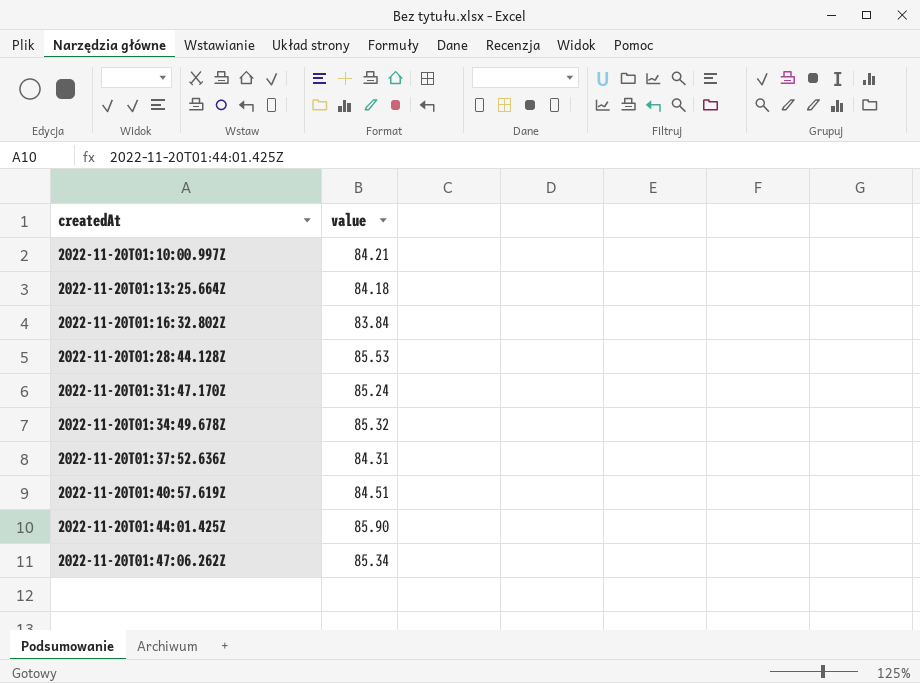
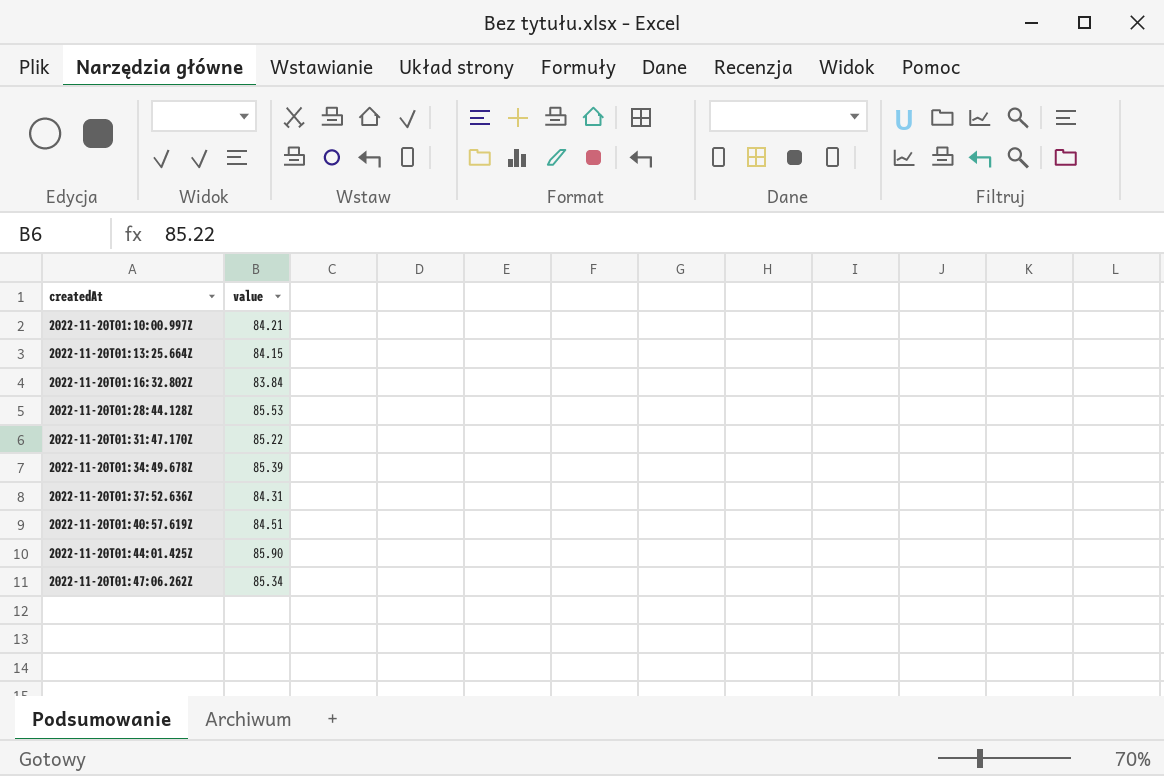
2022-11-20T01:13:25.664Z | value: 84.18 -> 84.15
2022-11-20T01:31:47.170Z | value: 85.24 -> 85.22
2022-11-20T01:34:49.678Z | value: 85.32 -> 85.39

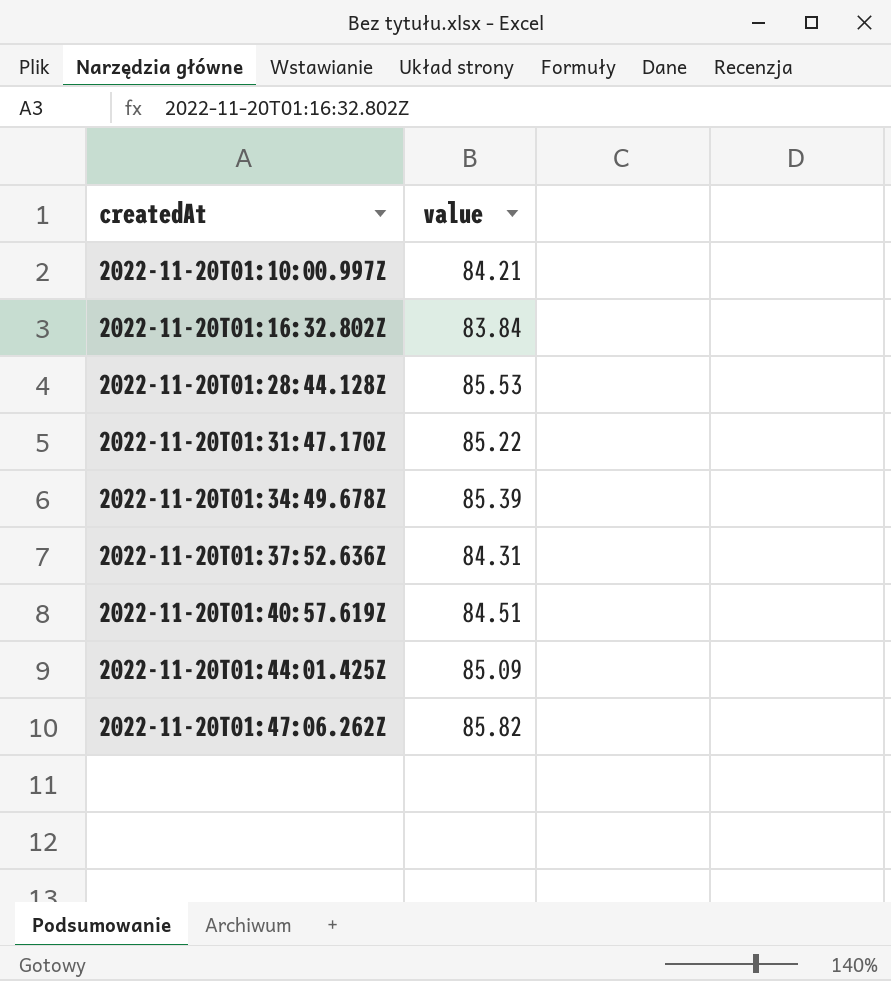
row 2022-11-20T01:13:25.664Z: 84.15 -> none
2022-11-20T01:44:01.425Z | value: 85.90 -> 85.09
2022-11-20T01:47:06.262Z | value: 85.34 -> 85.82

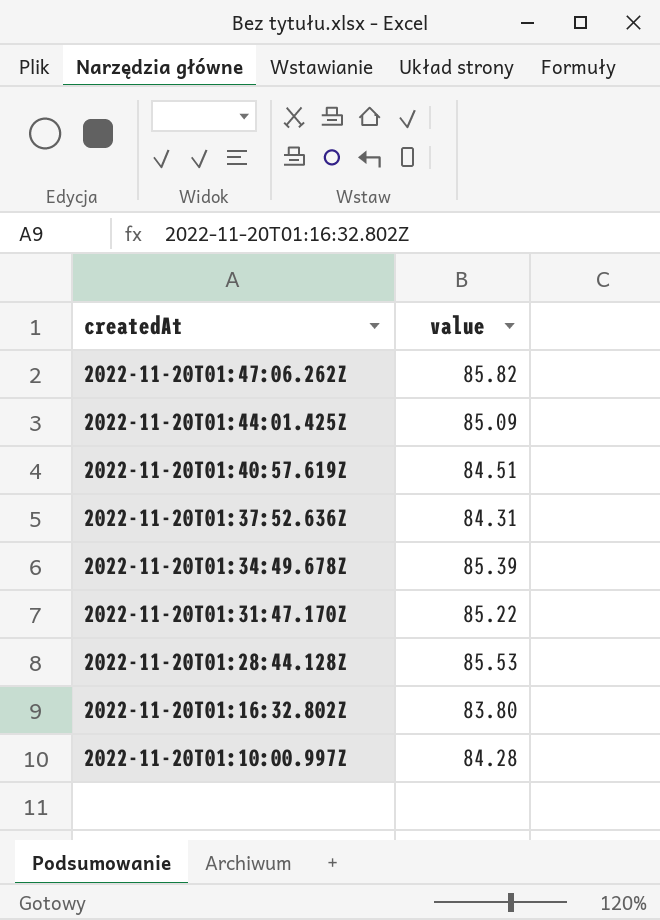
row order: createdAt ascending -> createdAt descending
2022-11-20T01:16:32.802Z | value: 83.84 -> 83.80
2022-11-20T01:10:00.997Z | value: 84.21 -> 84.28

